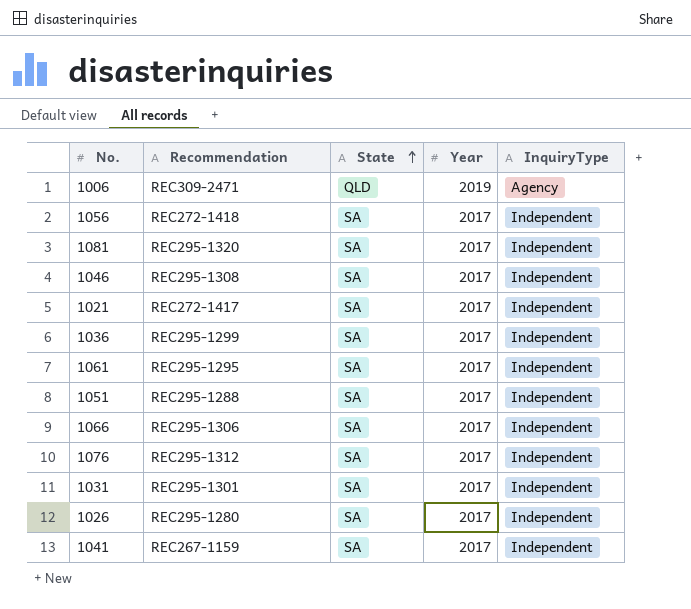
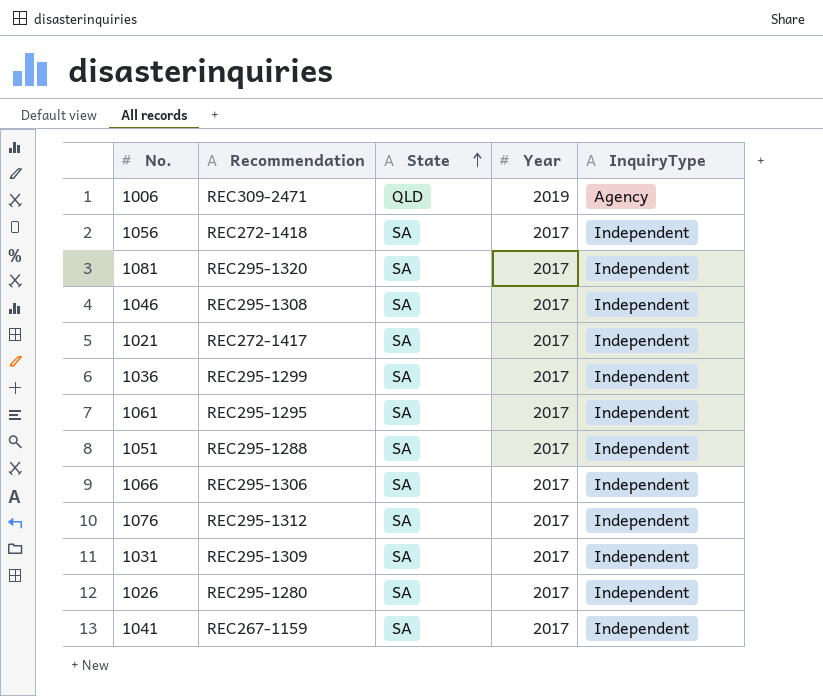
1031 | Recommendation: REC295-1301 -> REC295-1309

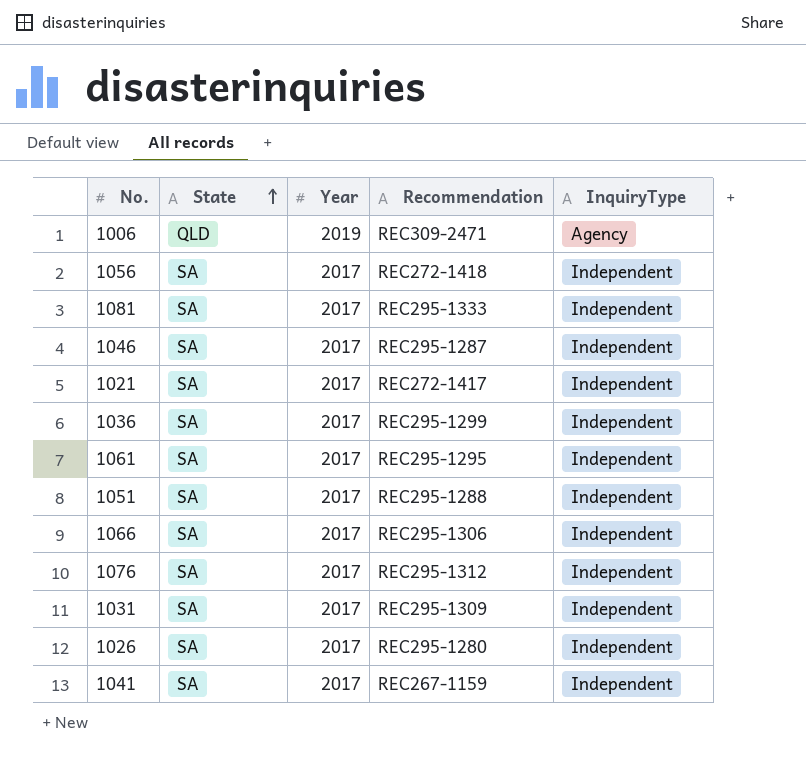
column Recommendation | position: 2 -> 4
1081 | Recommendation: REC295-1320 -> REC295-1333
1046 | Recommendation: REC295-1308 -> REC295-1287

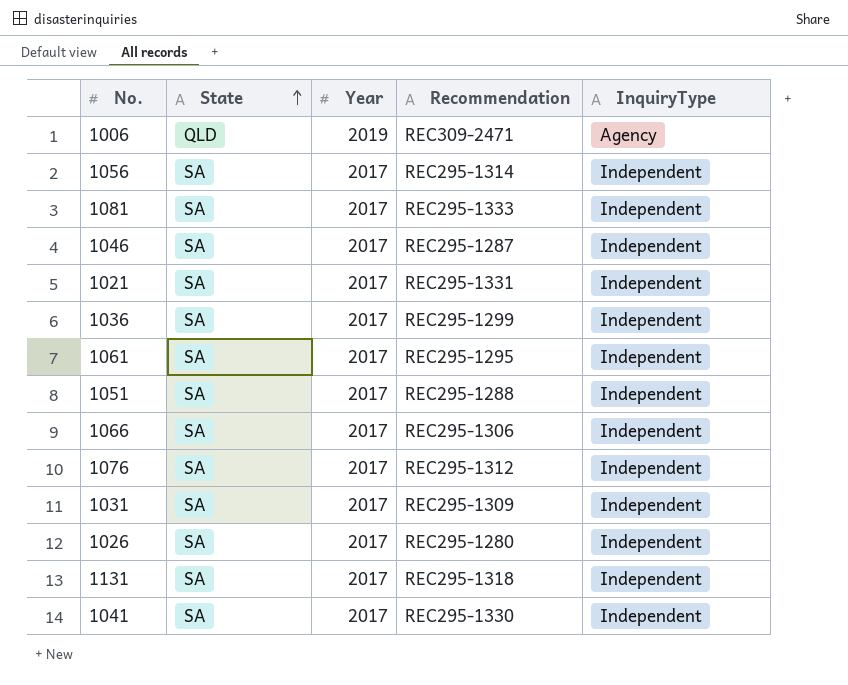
1056 | Recommendation: REC272-1418 -> REC295-1314
1021 | Recommendation: REC272-1417 -> REC295-1331
row 1131: none -> SA | 2017 | REC295-1318 | Independent
1041 | Recommendation: REC267-1159 -> REC295-1330

